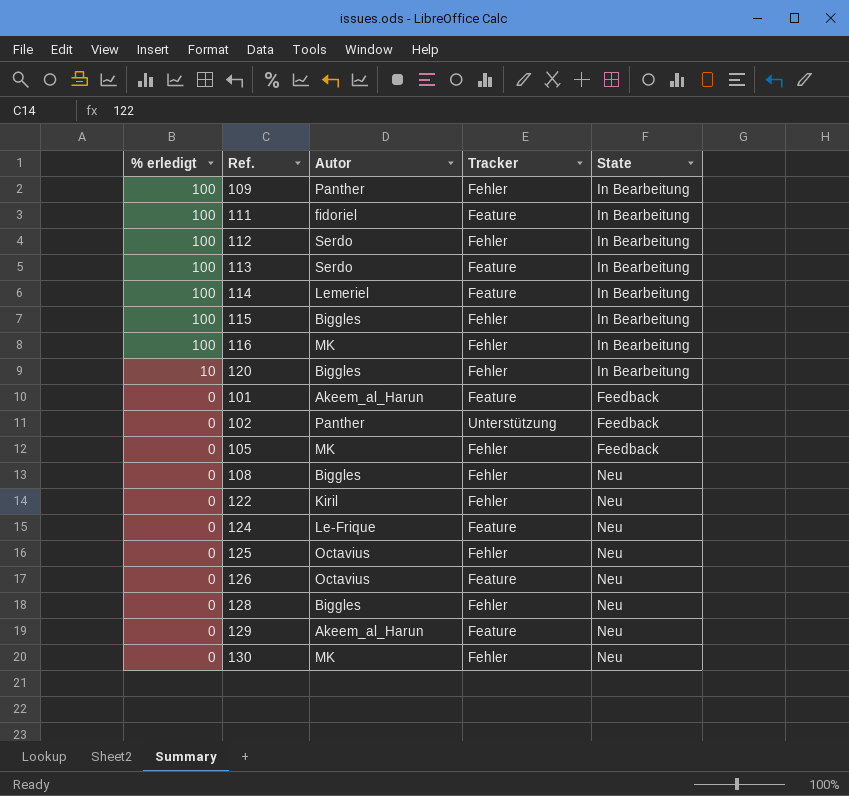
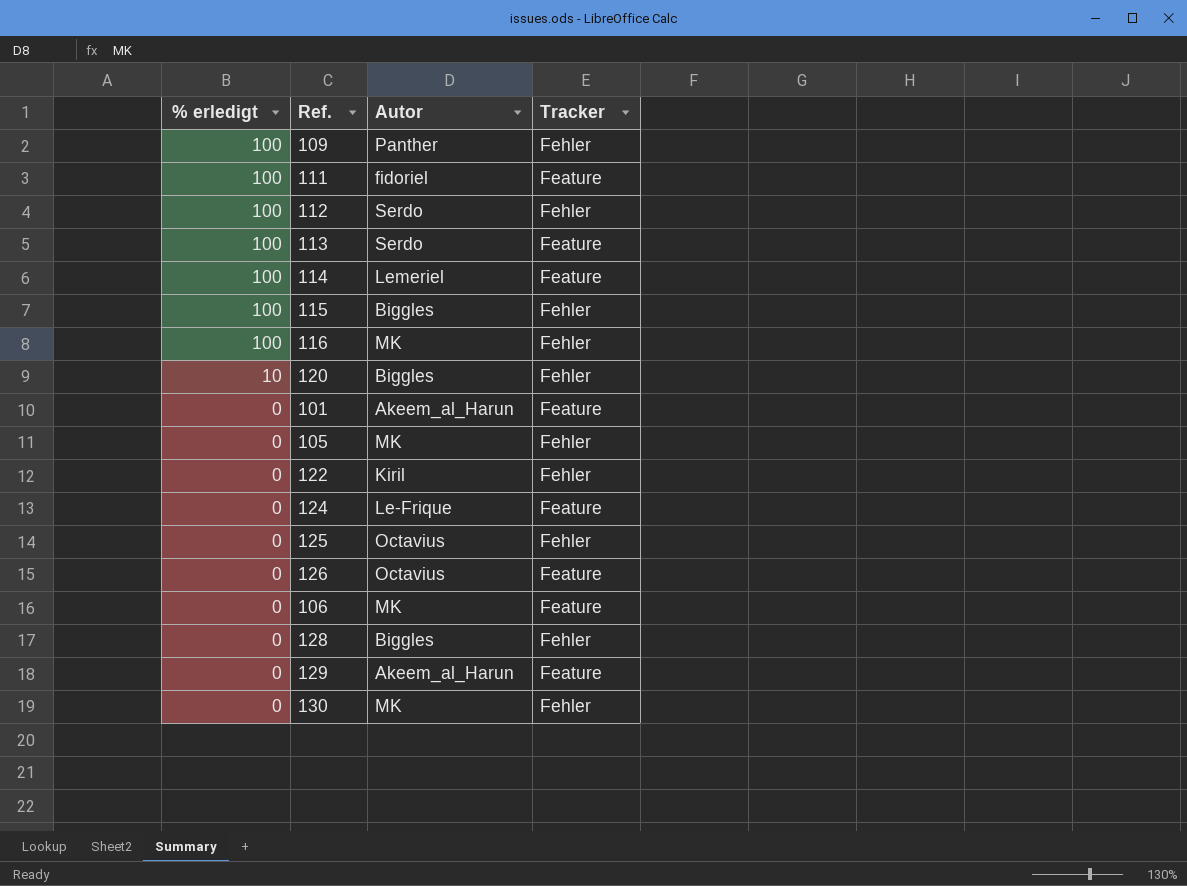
column State | position: 5 -> none
row 102: 0 | Panther | Unterstützung | Feedback -> none
row 108: 0 | Biggles | Fehler | Neu -> none
row 106: none -> 0 | MK | Feature

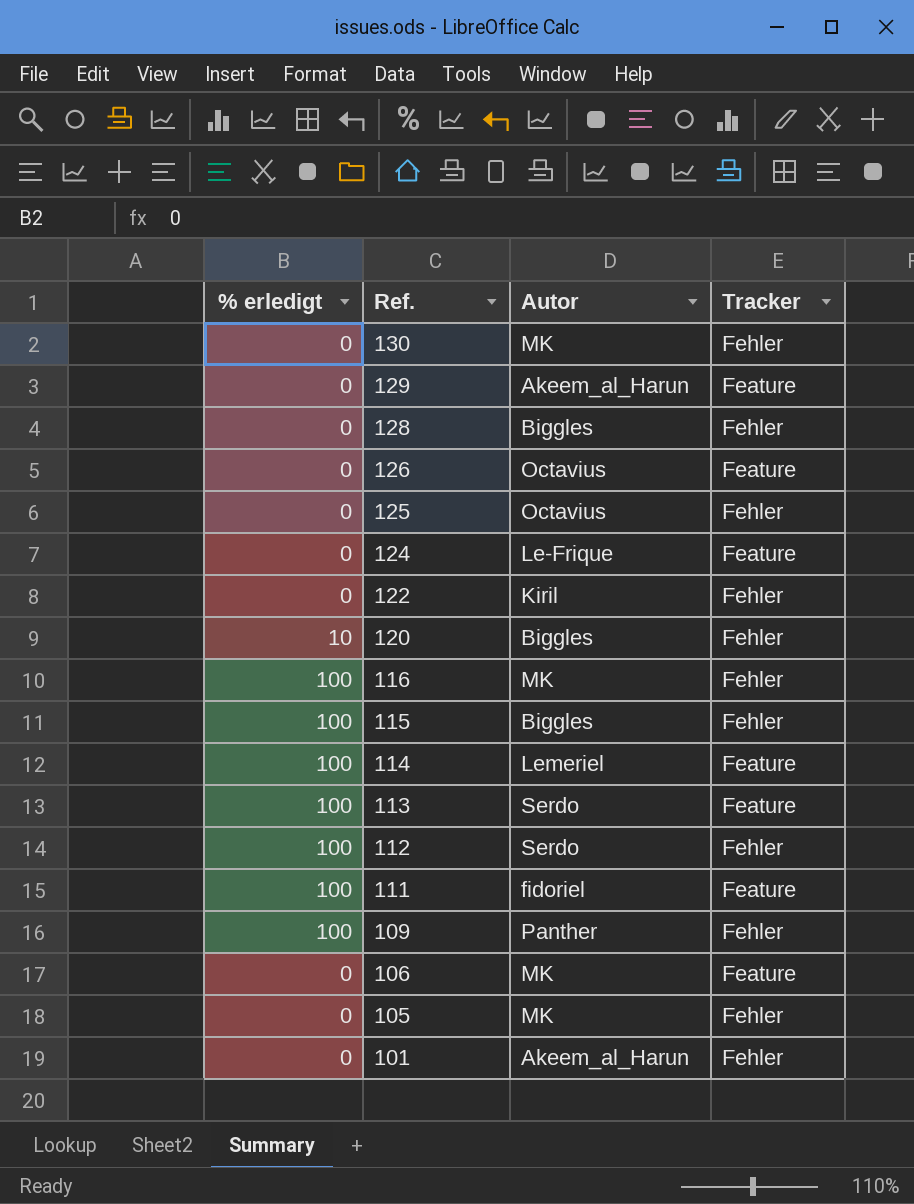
row order: % erledigt descending -> Ref. descending
101 | Tracker: Feature -> Fehler

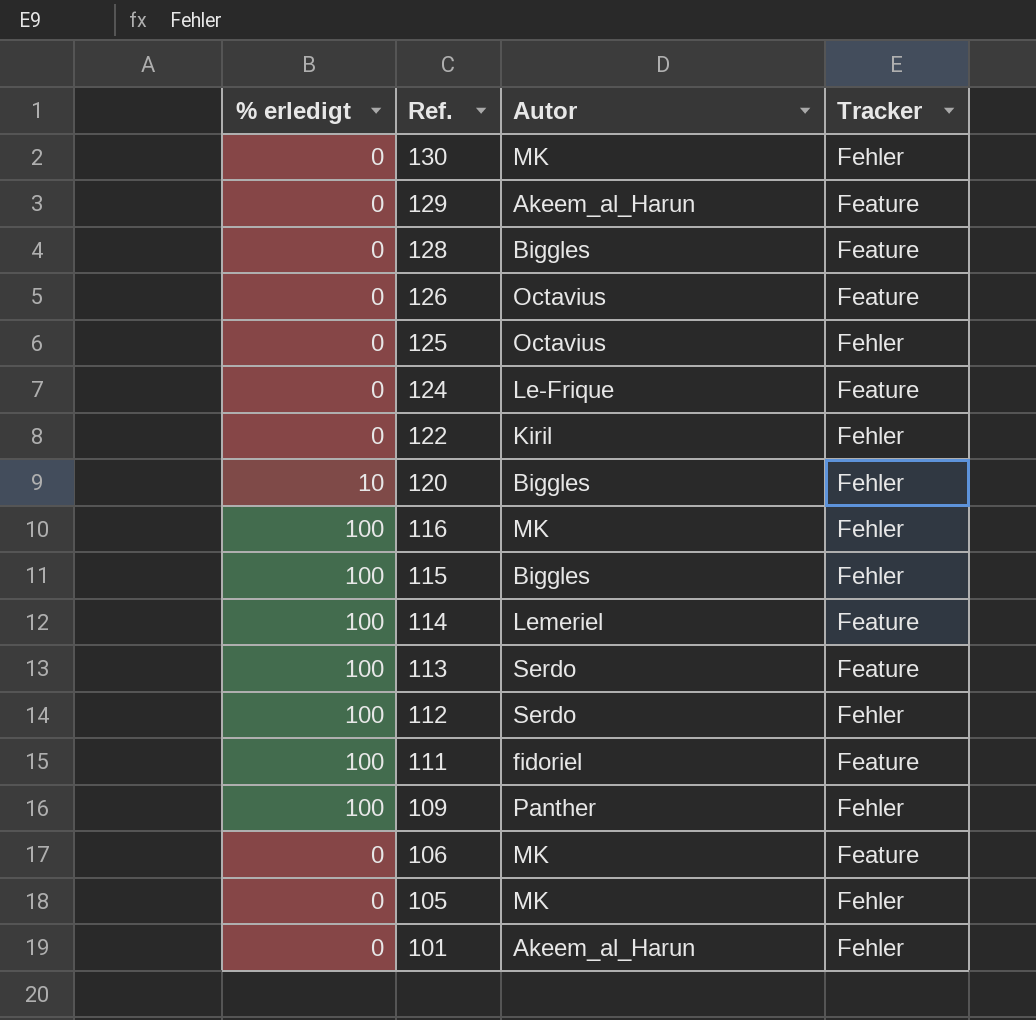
128 | Tracker: Fehler -> Feature

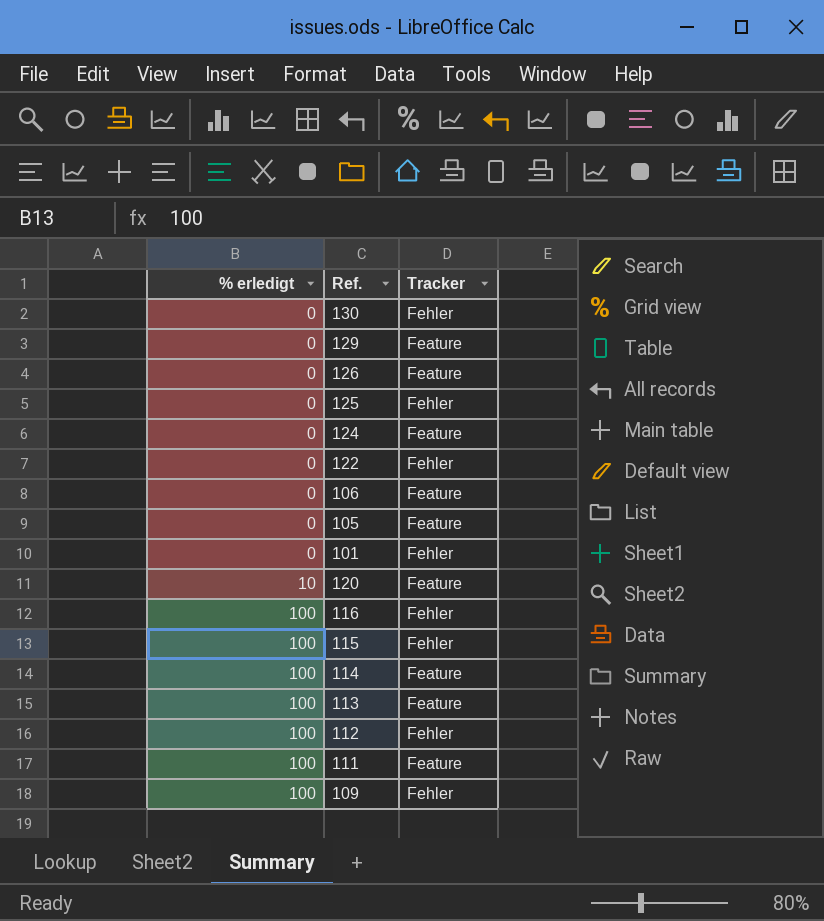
row order: Ref. descending -> % erledigt ascending
column Autor | position: 3 -> none
row 128: 0 | Biggles | Feature -> none
105 | Tracker: Fehler -> Feature
120 | Tracker: Fehler -> Feature

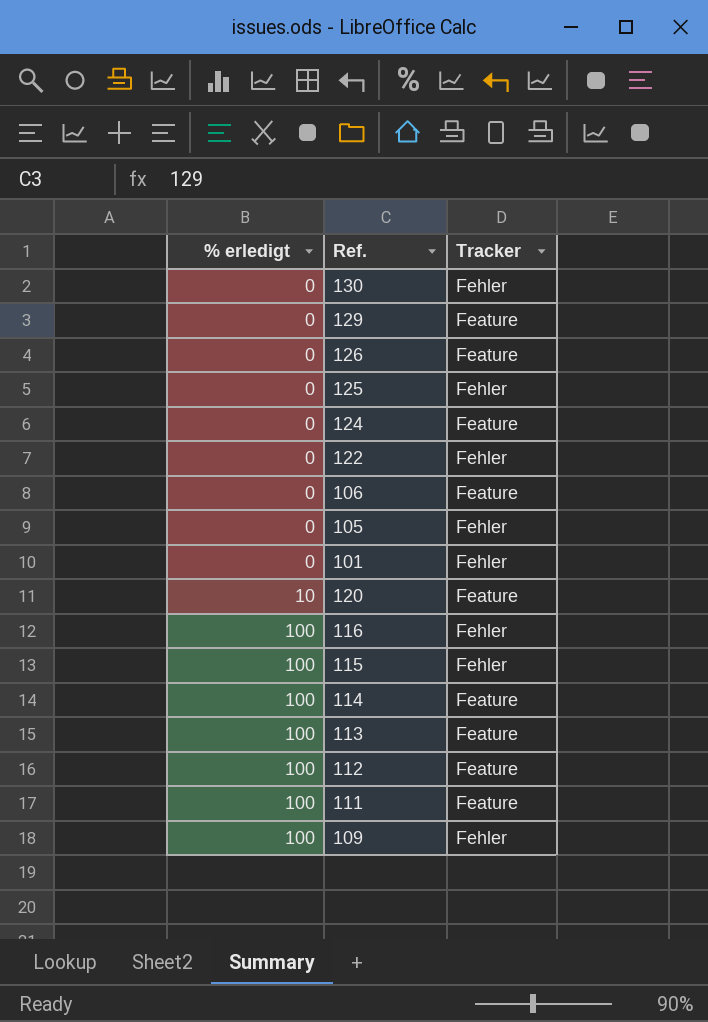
105 | Tracker: Feature -> Fehler
112 | Tracker: Fehler -> Feature

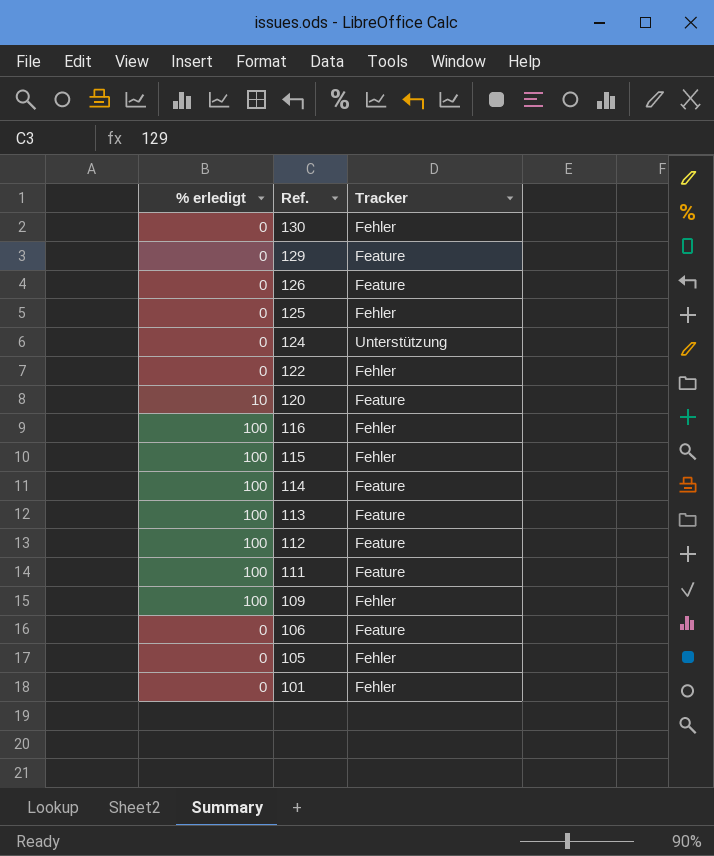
row order: % erledigt ascending -> Ref. descending
124 | Tracker: Feature -> Unterstützung

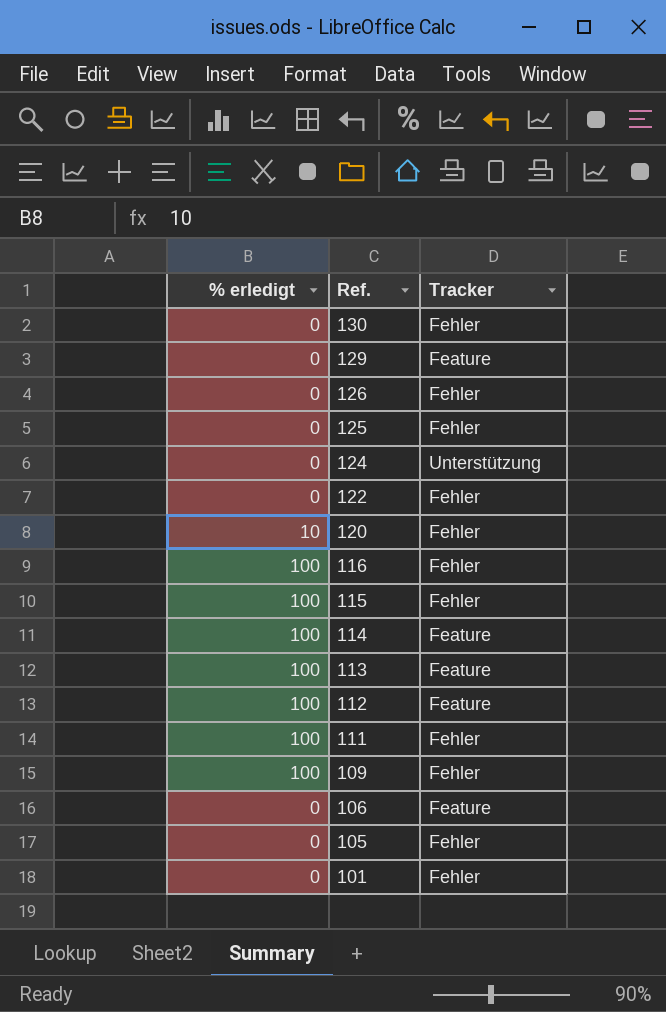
126 | Tracker: Feature -> Fehler
120 | Tracker: Feature -> Fehler
111 | Tracker: Feature -> Fehler

